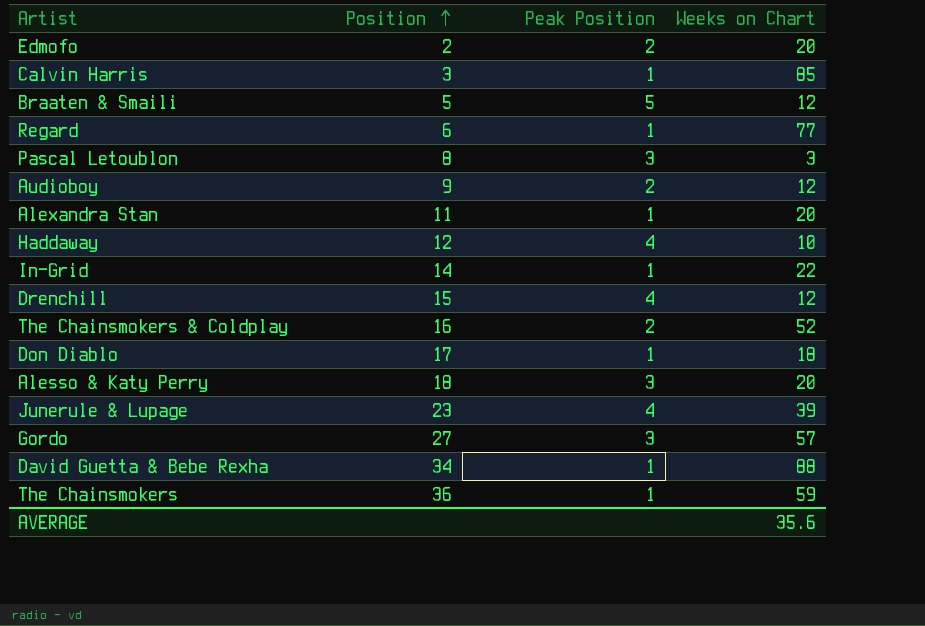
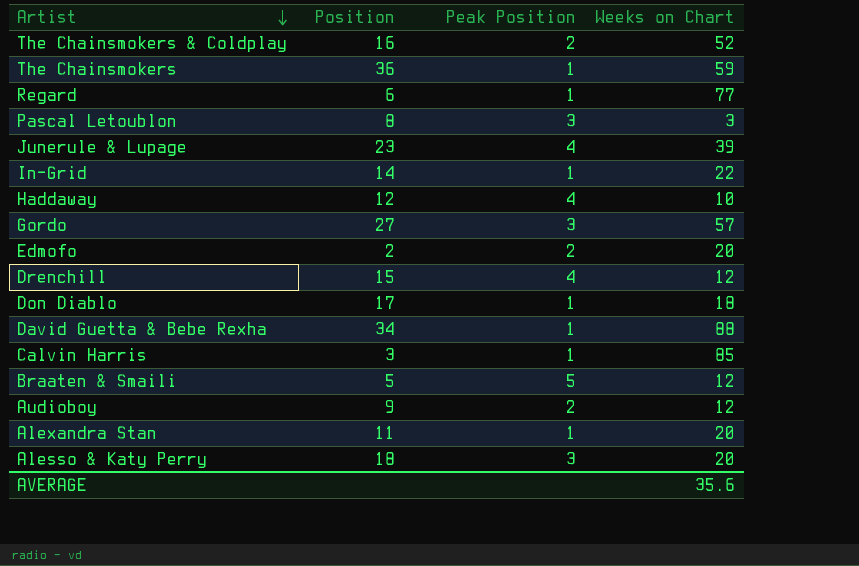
row order: Position ascending -> Artist descending

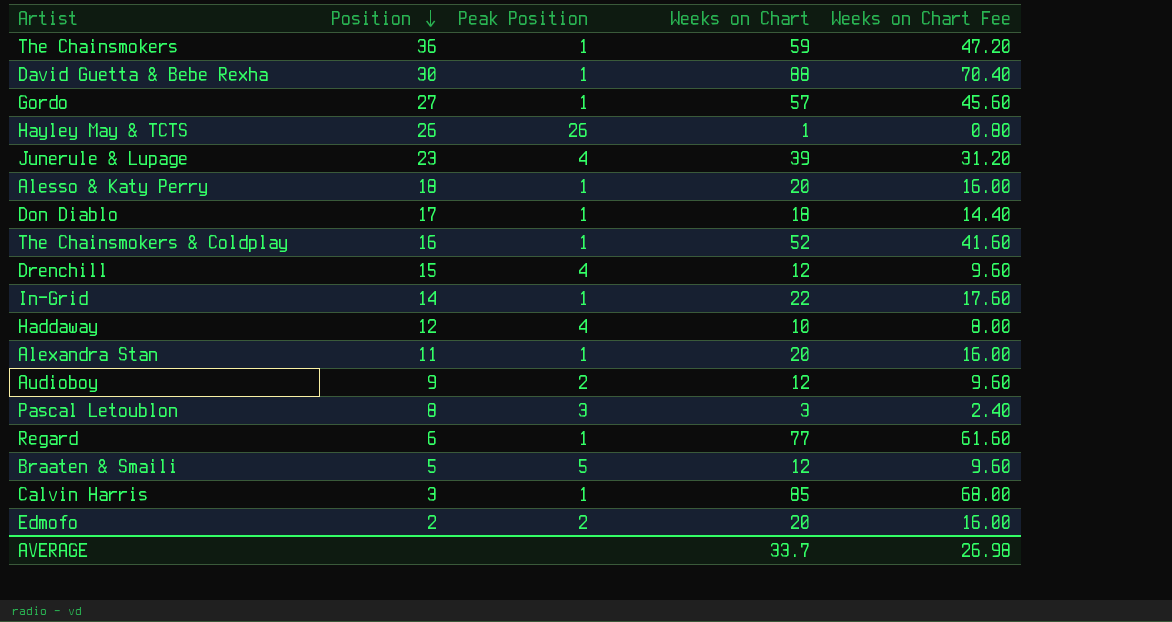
row order: Artist descending -> Position descending
column Weeks on Chart Fee | formula: none -> [Weeks on Chart] * 0.8
David Guetta & Bebe Rexha | Position: 34 -> 30
Gordo | Peak Position: 3 -> 1
row Hayley May & TCTS: none -> 26 | 26 | 1 | 0.80
Alesso & Katy Perry | Peak Position: 3 -> 1
The Chainsmokers & Coldplay | Peak Position: 2 -> 1
AVERAGE | Weeks on Chart: 35.6 -> 33.7

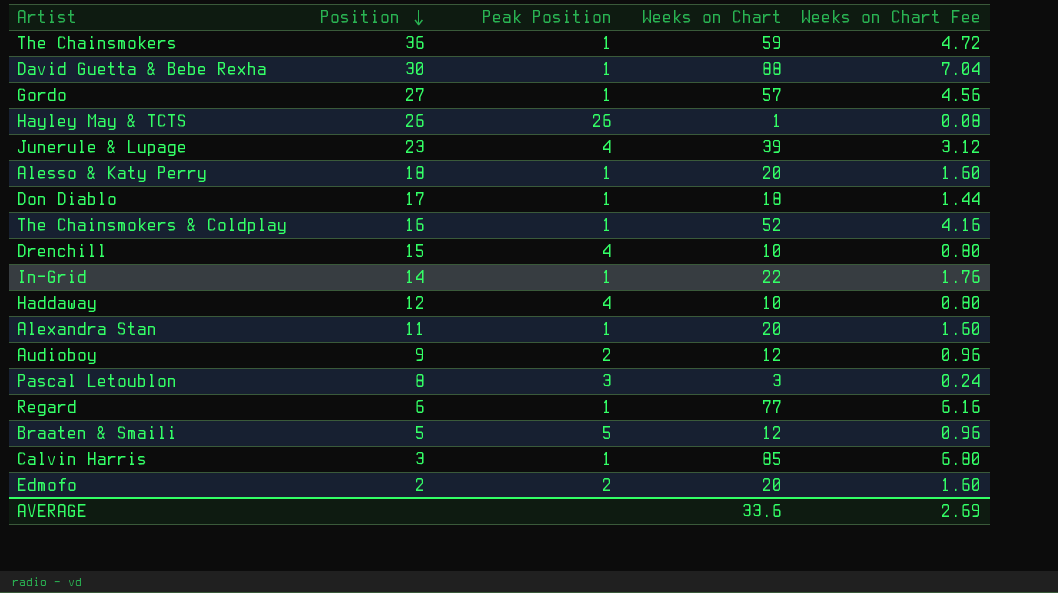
column Weeks on Chart Fee | formula: [Weeks on Chart] * 0.8 -> [Weeks on Chart] * 0.08
Drenchill | Weeks on Chart: 12 -> 10
AVERAGE | Weeks on Chart: 33.7 -> 33.6
AVERAGE | Weeks on Chart Fee: 26.98 -> 2.69

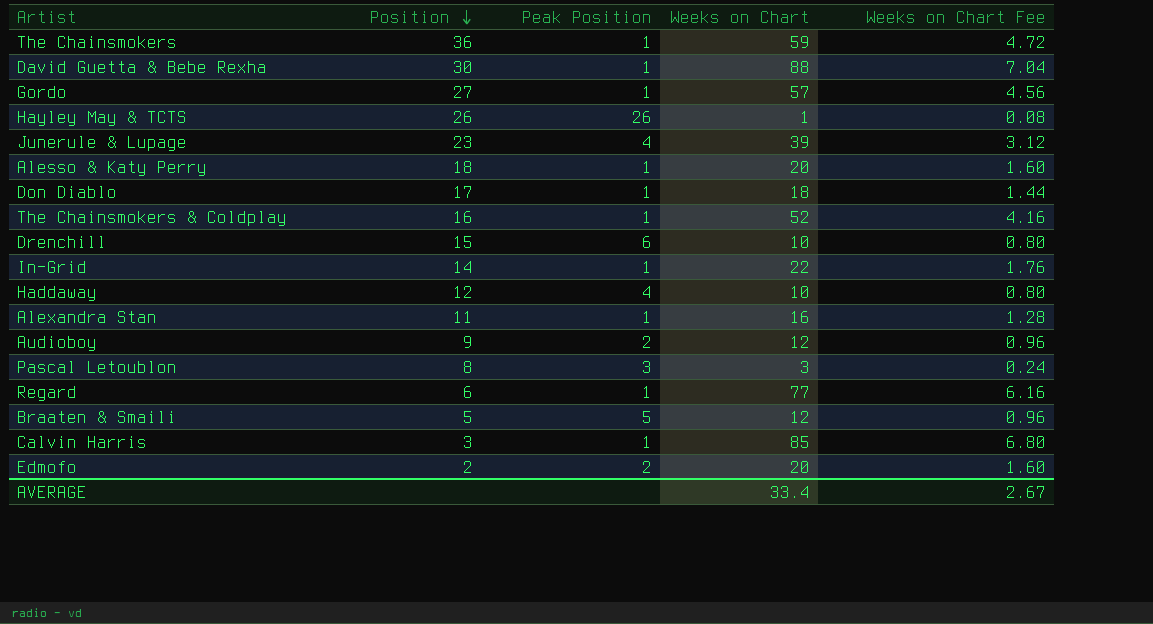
Drenchill | Peak Position: 4 -> 6
Alexandra Stan | Weeks on Chart: 20 -> 16
Alexandra Stan | Weeks on Chart Fee: 1.60 -> 1.28
AVERAGE | Weeks on Chart: 33.6 -> 33.4
AVERAGE | Weeks on Chart Fee: 2.69 -> 2.67

